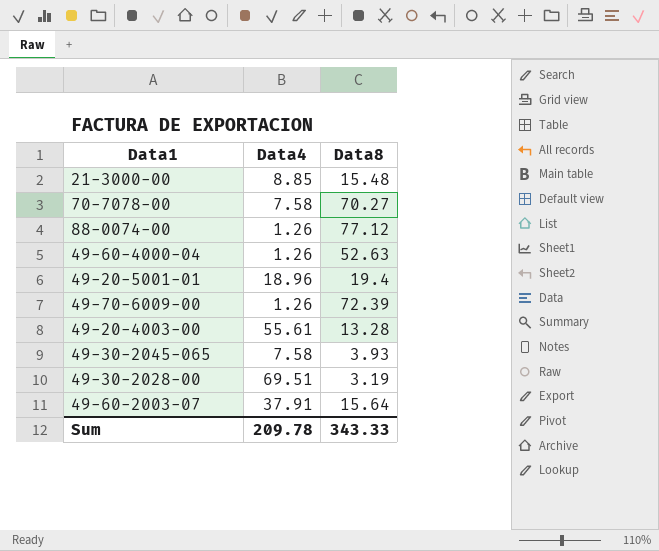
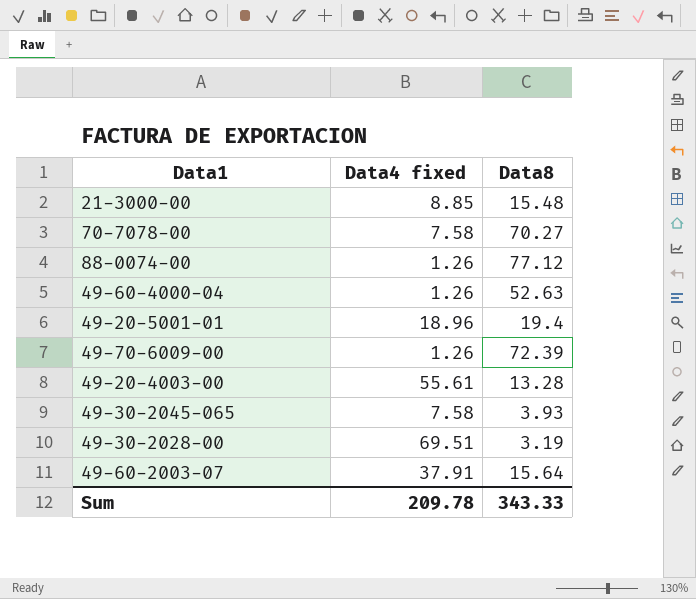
column name: Data4 -> Data4 fixed

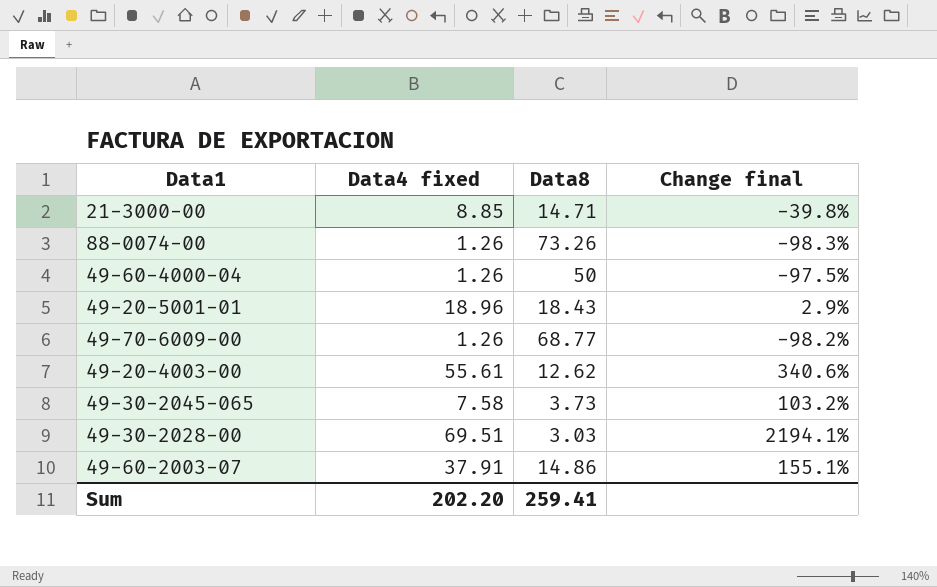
column Change final | formula: none -> ([Data4 fixed] - [Data8]) / [Data8]
row 70-7078-00: 7.58 | 70.27 -> none
21-3000-00 | Data8: 15.48 -> 14.71
88-0074-00 | Data8: 77.12 -> 73.26
49-60-4000-04 | Data8: 52.63 -> 50
49-20-5001-01 | Data8: 19.4 -> 18.43
49-70-6009-00 | Data8: 72.39 -> 68.77
49-20-4003-00 | Data8: 13.28 -> 12.62
49-30-2045-065 | Data8: 3.93 -> 3.73
49-30-2028-00 | Data8: 3.19 -> 3.03
49-60-2003-07 | Data8: 15.64 -> 14.86
Sum | Data4 fixed: 209.78 -> 202.20
Sum | Data8: 343.33 -> 259.41

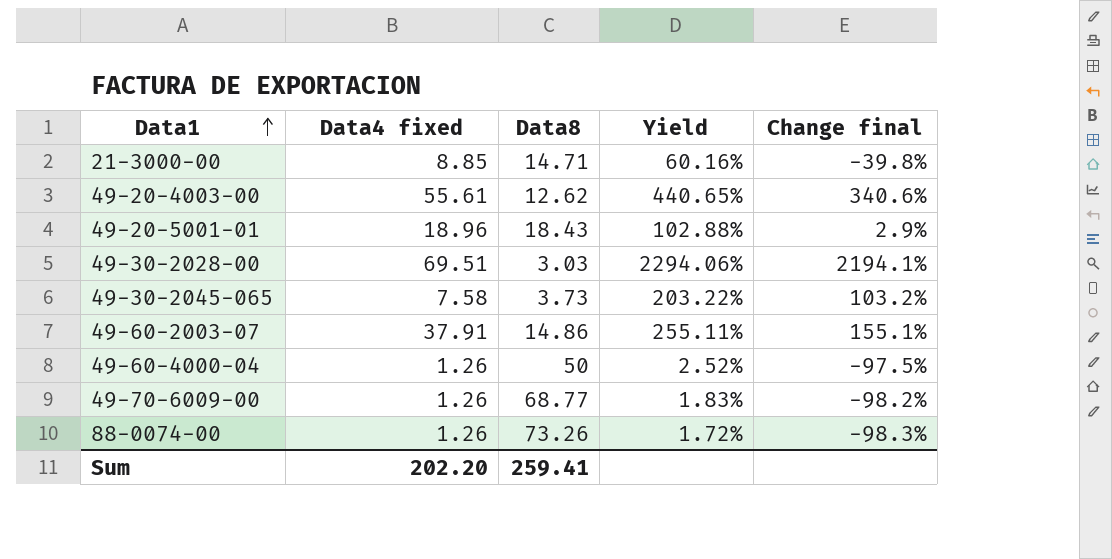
row order: none -> Data1 ascending
column Yield | formula: none -> [Data4 fixed] / [Data8]

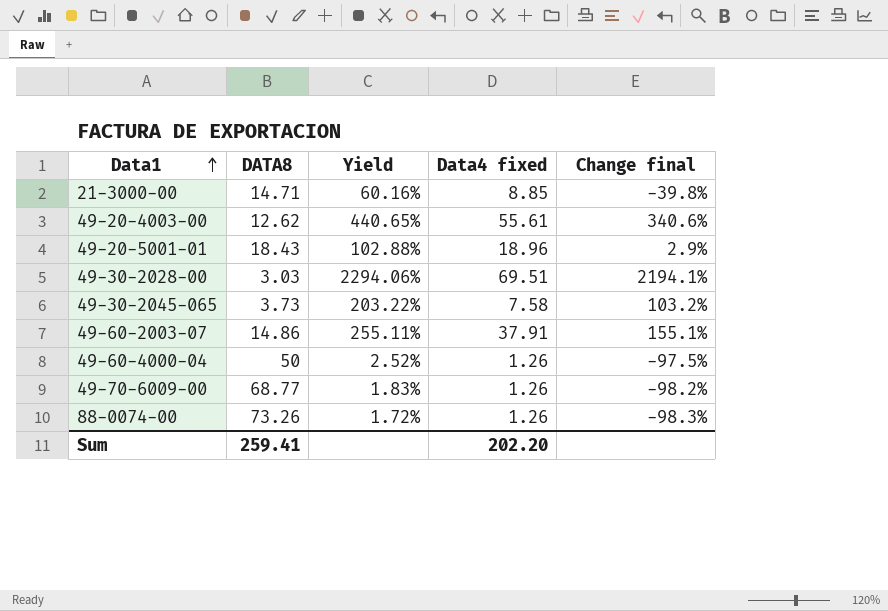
column name: Data8 -> DATA8
column Data4 fixed | position: 2 -> 4

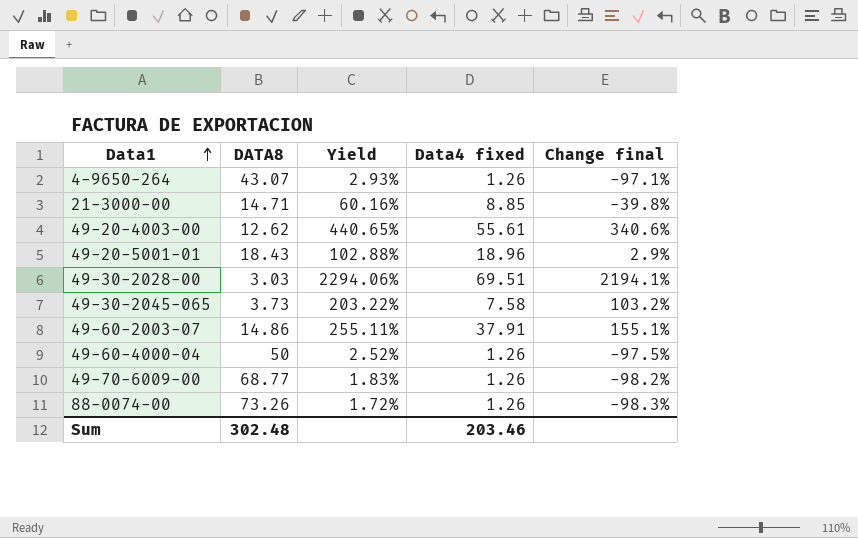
row 4-9650-264: none -> 43.07 | 2.93% | 1.26 | -97.1%
Sum | DATA8: 259.41 -> 302.48
Sum | Data4 fixed: 202.20 -> 203.46

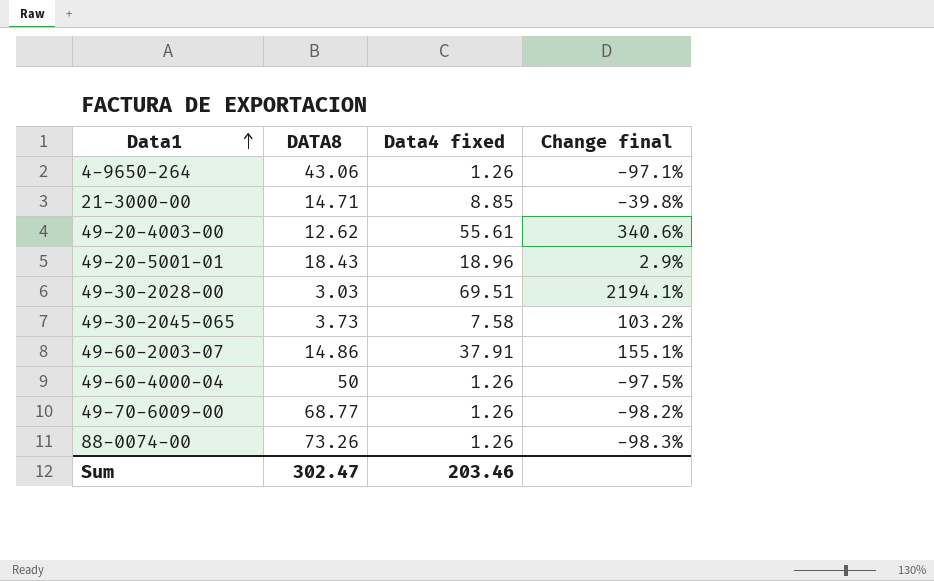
column Yield | formula: [Data4 fixed] / [DATA8] -> none
4-9650-264 | DATA8: 43.07 -> 43.06
Sum | DATA8: 302.48 -> 302.47

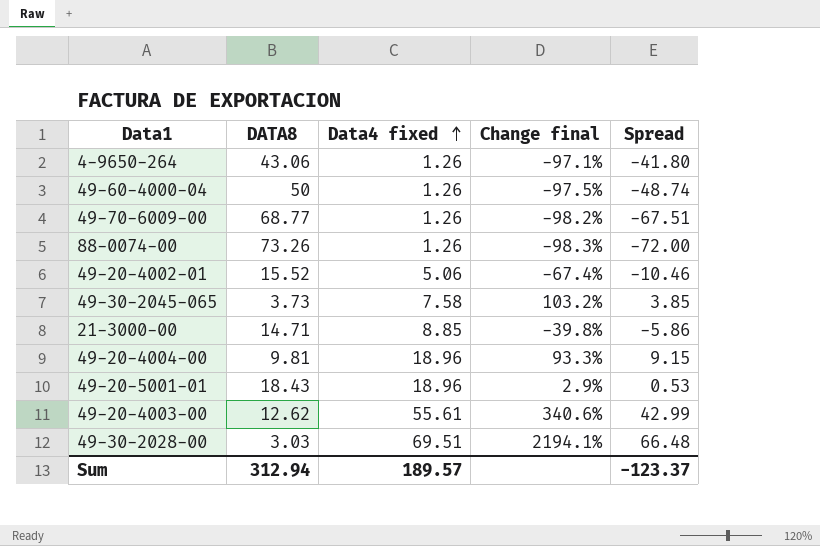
row order: Data1 ascending -> Data4 fixed ascending
column Spread | formula: none -> [Data4 fixed] - [DATA8]
row 49-60-2003-07: 14.86 | 37.91 | 155.1% -> none
row 49-20-4002-01: none -> 15.52 | 5.06 | -67.4% | -10.46
row 49-20-4004-00: none -> 9.81 | 18.96 | 93.3% | 9.15
Sum | DATA8: 302.47 -> 312.94
Sum | Data4 fixed: 203.46 -> 189.57

